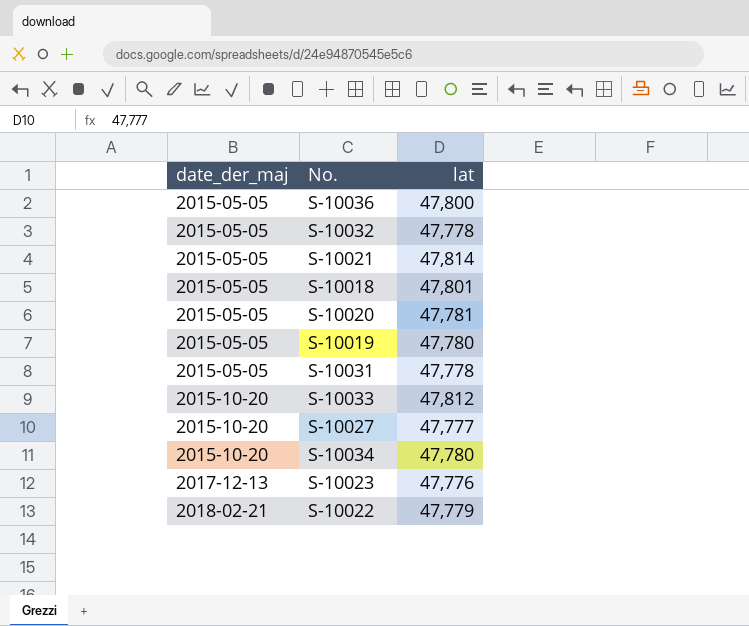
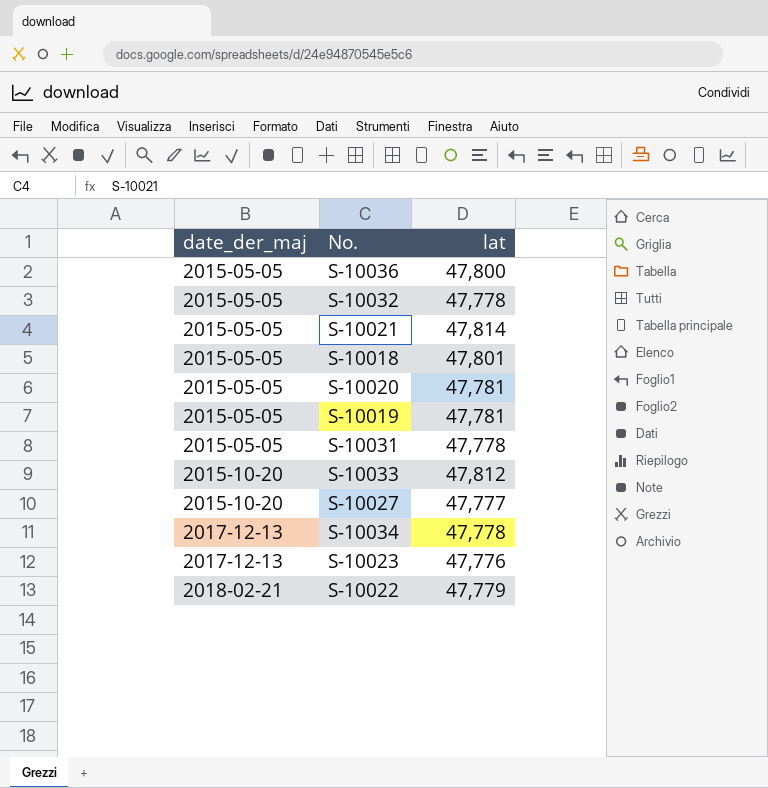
S-10019 | lat: 47,780 -> 47,781
S-10034 | date_der_maj: 2015-10-20 -> 2017-12-13
S-10034 | lat: 47,780 -> 47,778

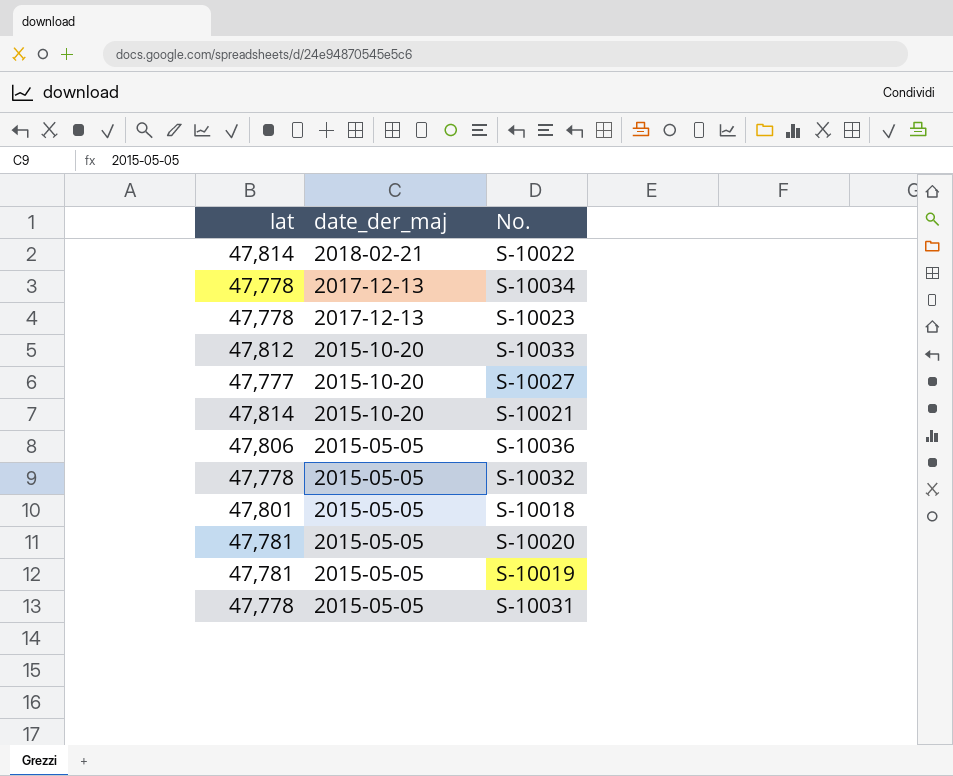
row order: date_der_maj ascending -> date_der_maj descending
column lat | position: 3 -> 1
S-10022 | lat: 47,779 -> 47,814
S-10023 | lat: 47,776 -> 47,778
S-10021 | date_der_maj: 2015-05-05 -> 2015-10-20
S-10036 | lat: 47,800 -> 47,806

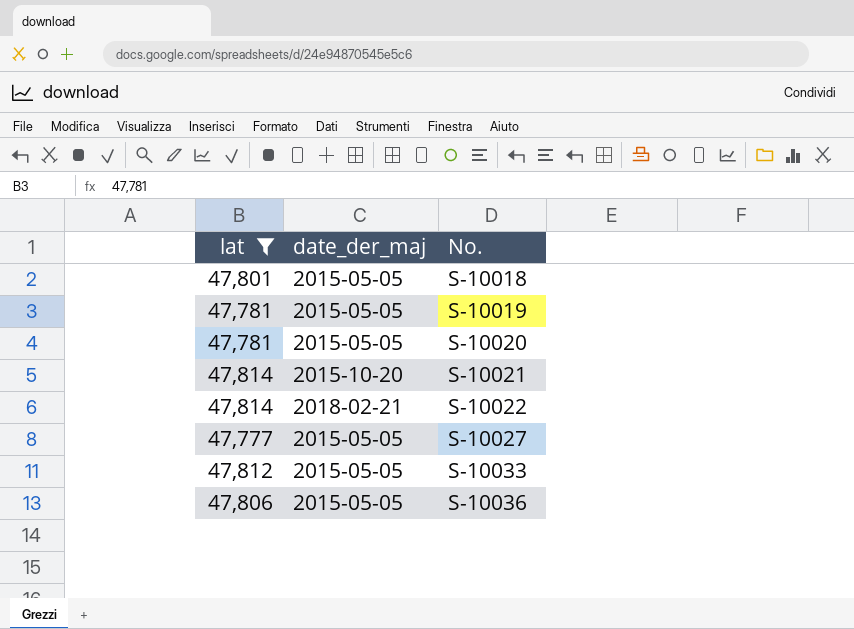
filter: none -> lat != 47,778
row order: date_der_maj descending -> No. ascending
S-10027 | date_der_maj: 2015-10-20 -> 2015-05-05
S-10033 | date_der_maj: 2015-10-20 -> 2015-05-05

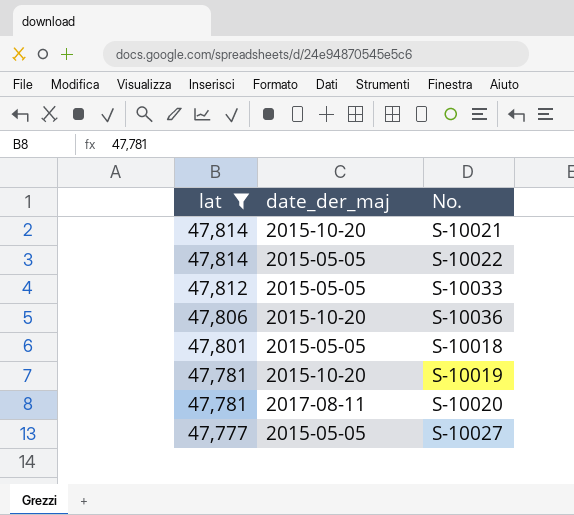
row order: No. ascending -> lat descending
S-10022 | date_der_maj: 2018-02-21 -> 2015-05-05
S-10036 | date_der_maj: 2015-05-05 -> 2015-10-20
S-10019 | date_der_maj: 2015-05-05 -> 2015-10-20
S-10020 | date_der_maj: 2015-05-05 -> 2017-08-11

